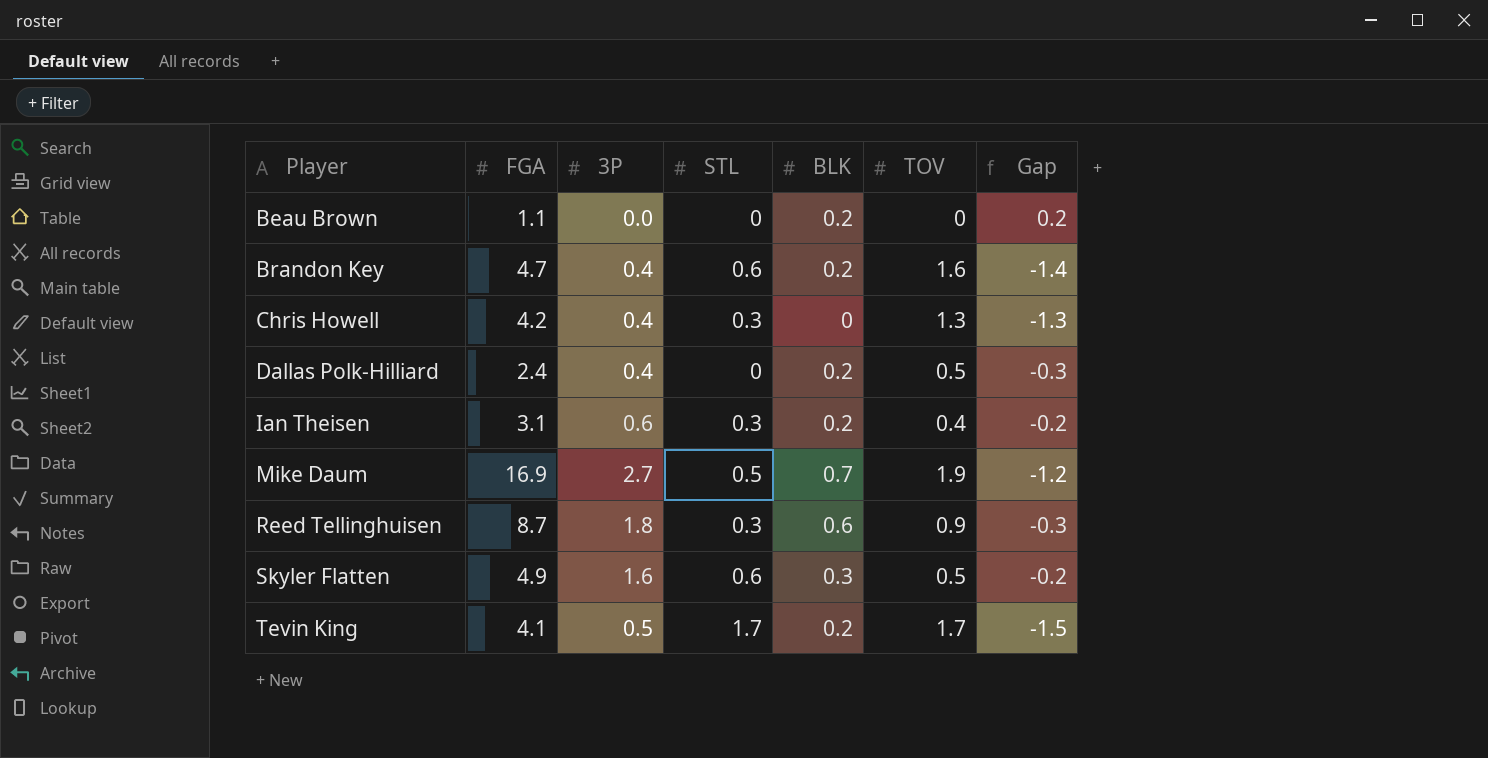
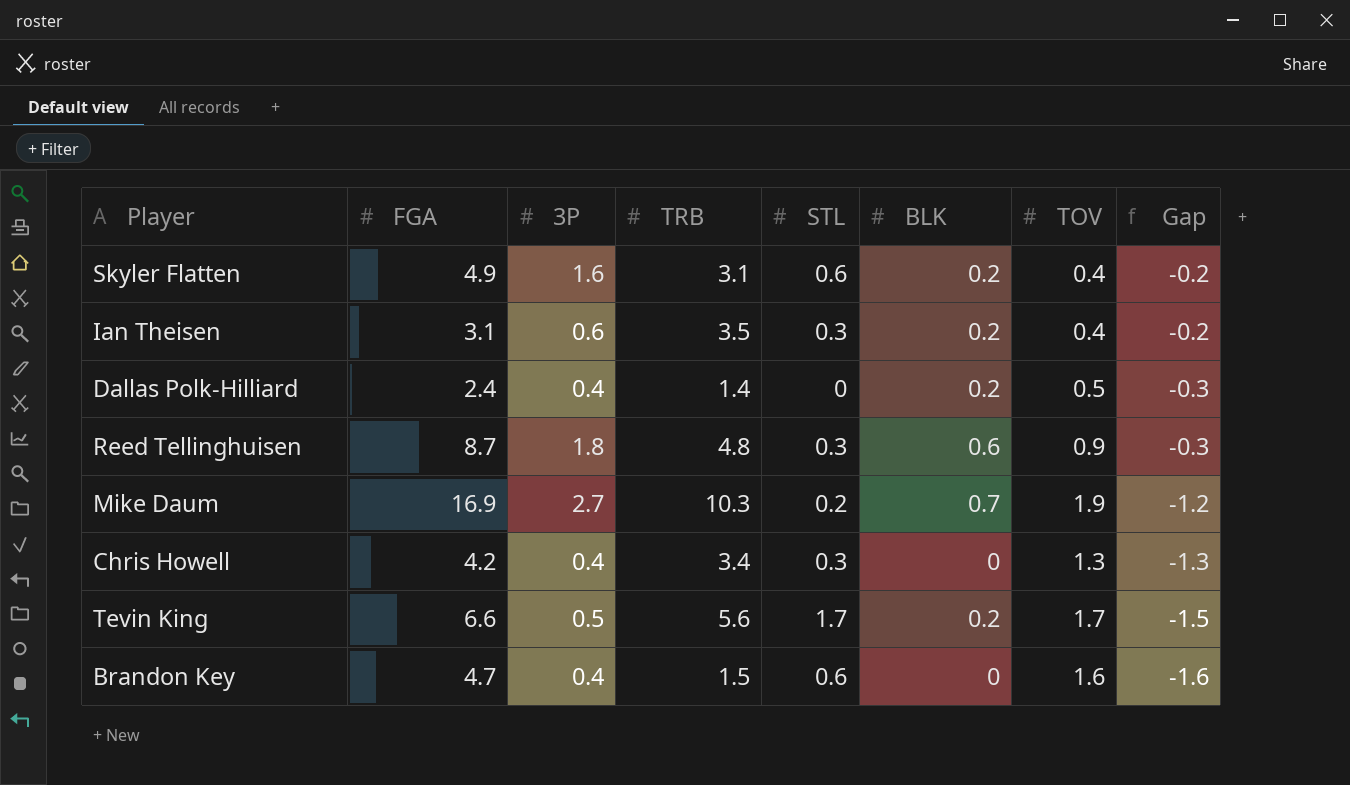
row order: Player ascending -> Gap descending
column TRB | position: none -> 4
row Beau Brown: 1.1 | 0.0 | 0 | 0.2 | 0 | 0.2 -> none
Skyler Flatten | BLK: 0.3 -> 0.2
Skyler Flatten | TOV: 0.5 -> 0.4
Mike Daum | STL: 0.5 -> 0.2
Tevin King | FGA: 4.1 -> 6.6
Brandon Key | BLK: 0.2 -> 0
Brandon Key | Gap: -1.4 -> -1.6

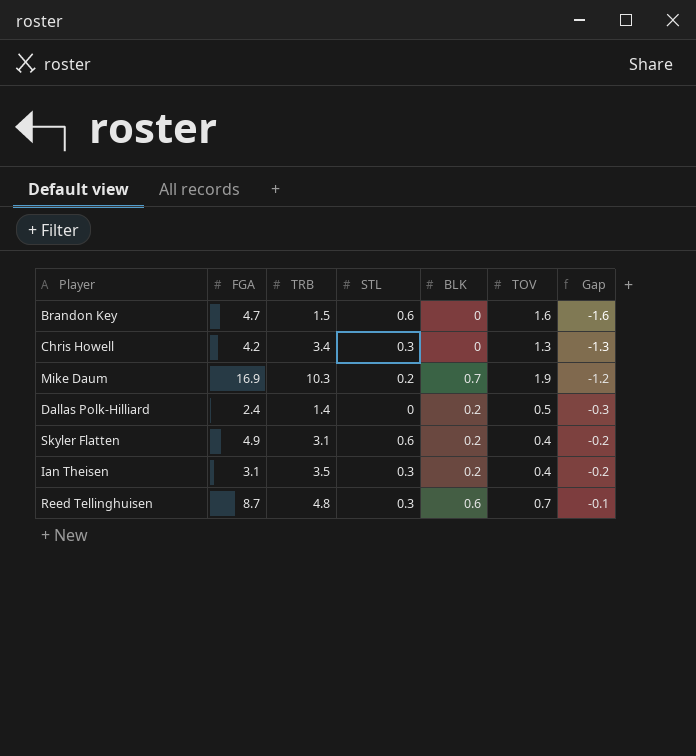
row order: Gap descending -> Gap ascending
column 3P | position: 3 -> none
row Tevin King: 6.6 | 0.5 | 5.6 | 1.7 | 0.2 | 1.7 | -1.5 -> none
Reed Tellinghuisen | TOV: 0.9 -> 0.7
Reed Tellinghuisen | Gap: -0.3 -> -0.1

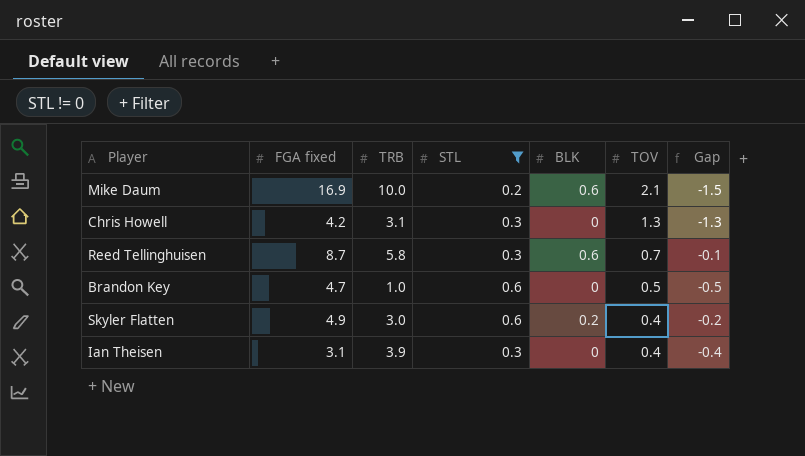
filter: none -> STL != 0
row order: Gap ascending -> TOV descending
column name: FGA -> FGA fixed
Mike Daum | TRB: 10.3 -> 10.0
Mike Daum | BLK: 0.7 -> 0.6
Mike Daum | TOV: 1.9 -> 2.1
Mike Daum | Gap: -1.2 -> -1.5
Chris Howell | TRB: 3.4 -> 3.1
Reed Tellinghuisen | TRB: 4.8 -> 5.8
Brandon Key | TRB: 1.5 -> 1.0
Brandon Key | TOV: 1.6 -> 0.5
Brandon Key | Gap: -1.6 -> -0.5
Skyler Flatten | TRB: 3.1 -> 3.0
Ian Theisen | TRB: 3.5 -> 3.9
Ian Theisen | BLK: 0.2 -> 0
Ian Theisen | Gap: -0.2 -> -0.4

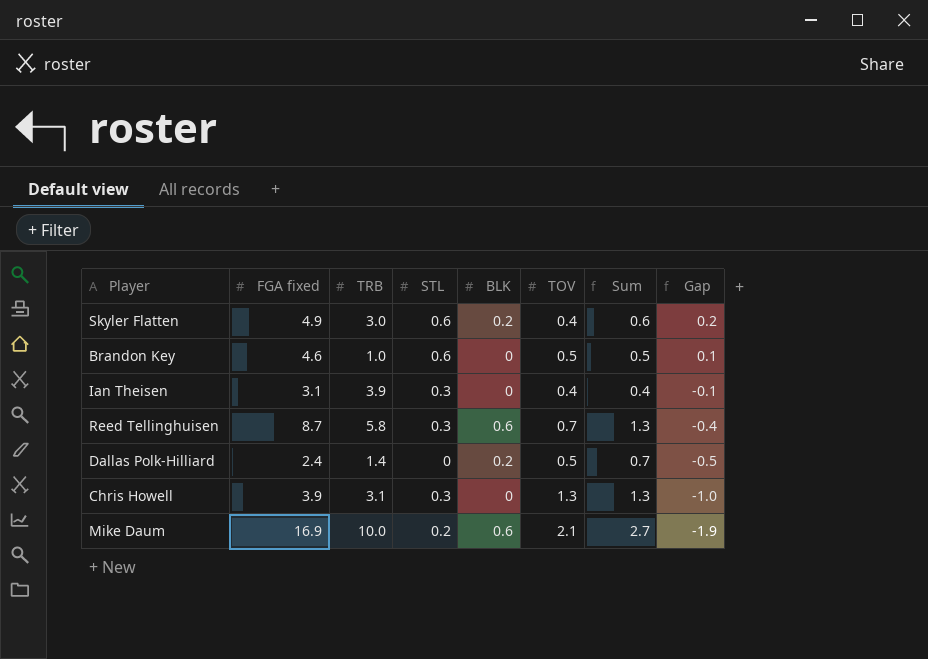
filter: STL != 0 -> none
row order: TOV descending -> Gap descending
column Sum | formula: none -> [BLK] + [TOV]
column Gap | formula: [BLK] - [TOV] -> [STL] - [TOV]
Brandon Key | FGA fixed: 4.7 -> 4.6
Chris Howell | FGA fixed: 4.2 -> 3.9

